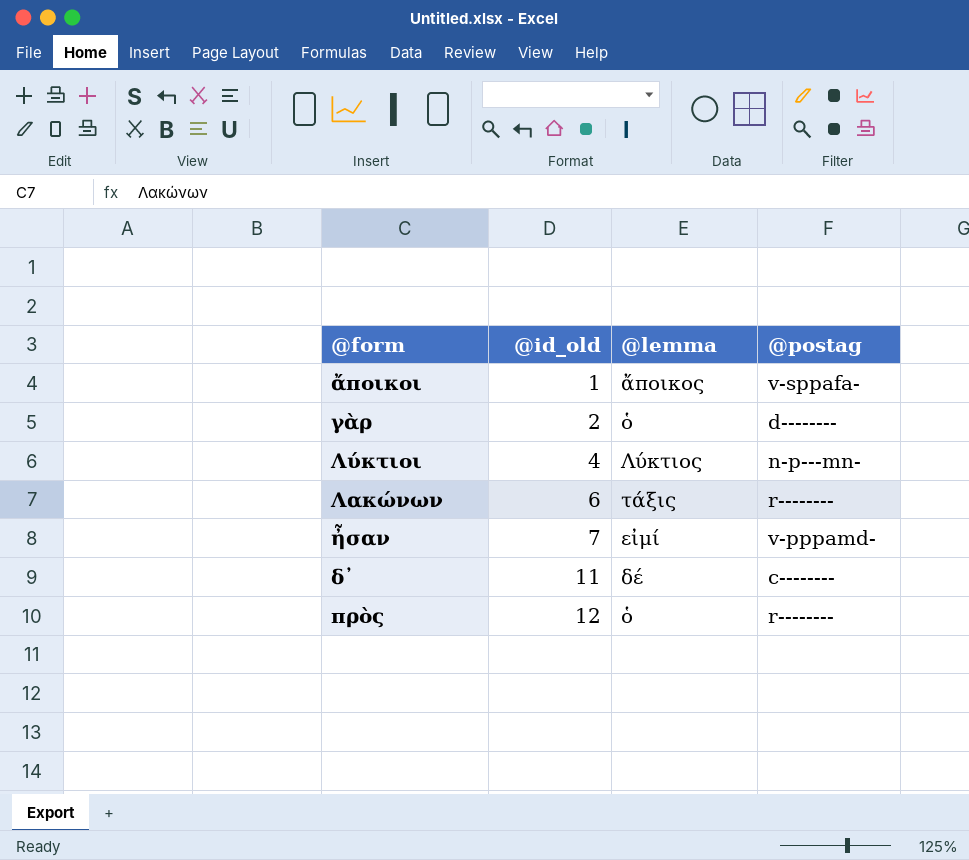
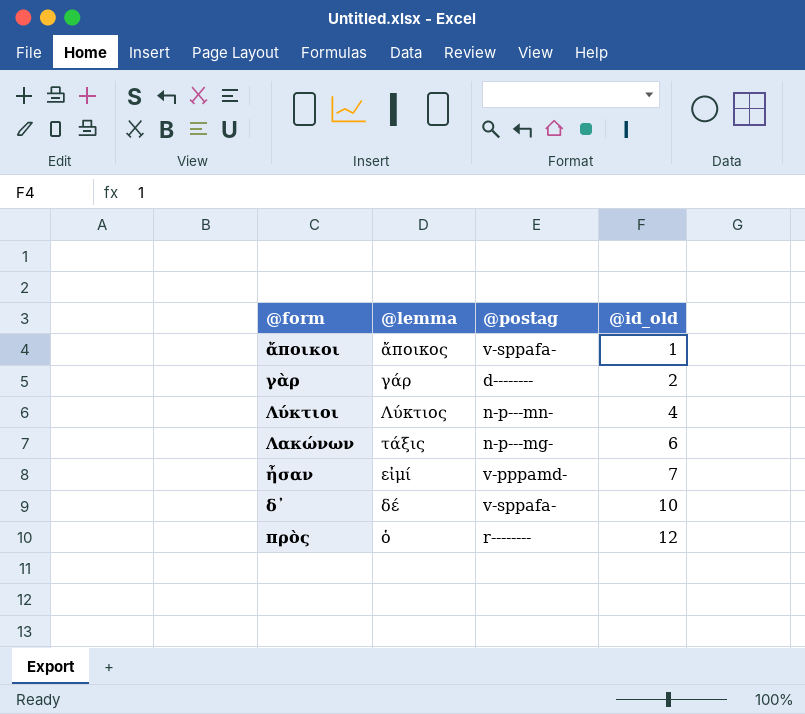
column @id_old | position: 2 -> 4
γὰρ | @lemma: ὁ -> γάρ
Λακώνων | @postag: r-------- -> n-p---mg-
δ᾽ | @postag: c-------- -> v-sppafa-
δ᾽ | @id_old: 11 -> 10

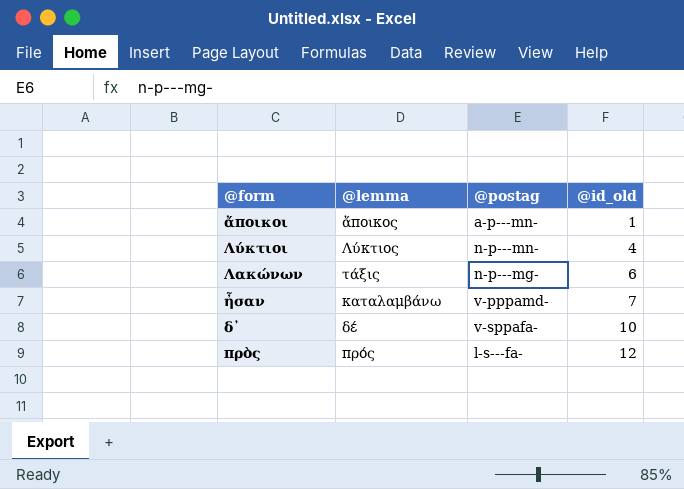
row γὰρ: γάρ | d-------- | 2 -> none
ἄποικοι | @postag: v-sppafa- -> a-p---mn-
ἦσαν | @lemma: εἰμί -> καταλαμβάνω
πρὸς | @lemma: ὁ -> πρός
πρὸς | @postag: r-------- -> l-s---fa-

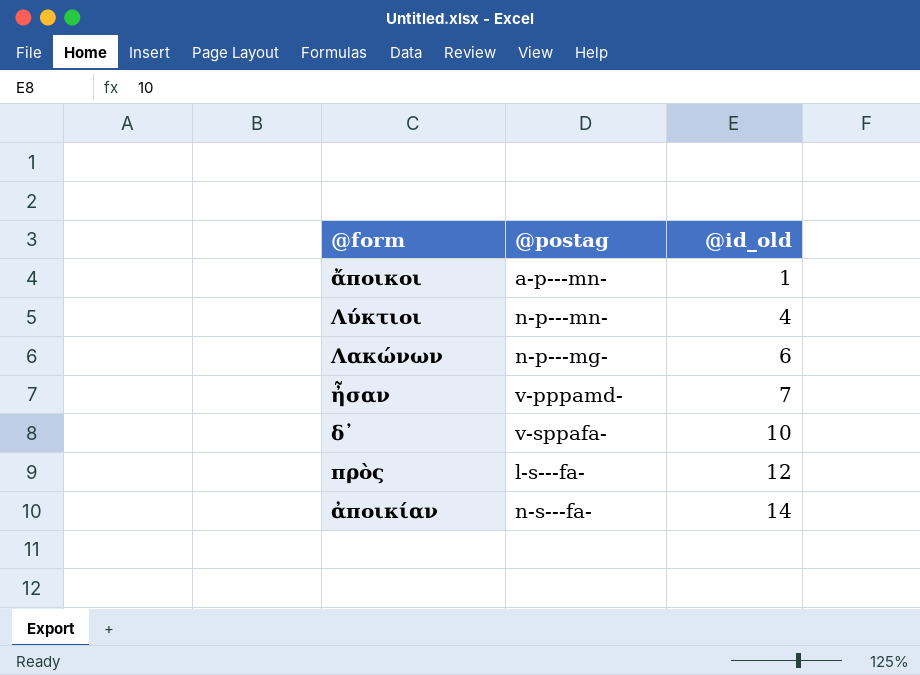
column @lemma | position: 2 -> none
row ἀποικίαν: none -> n-s---fa- | 14

